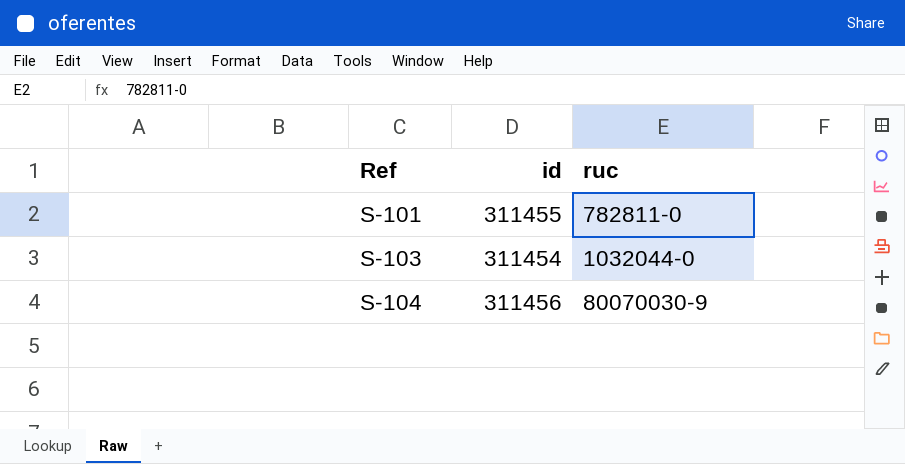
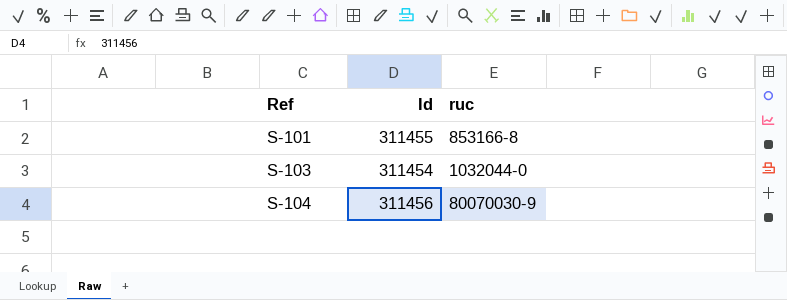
column name: id -> Id
S-101 | ruc: 782811-0 -> 853166-8

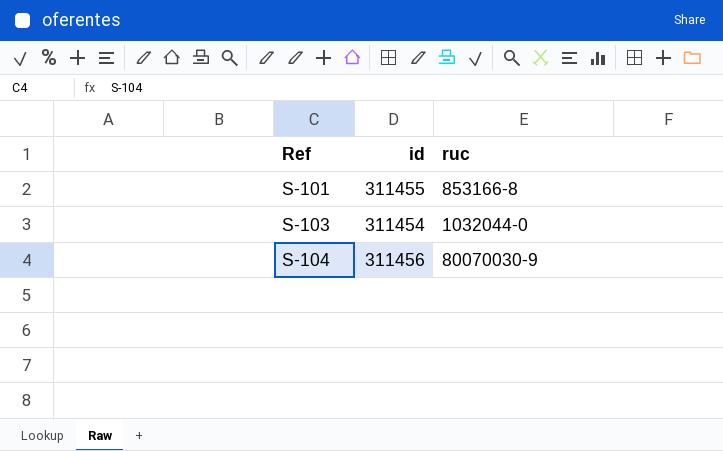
column name: Id -> id

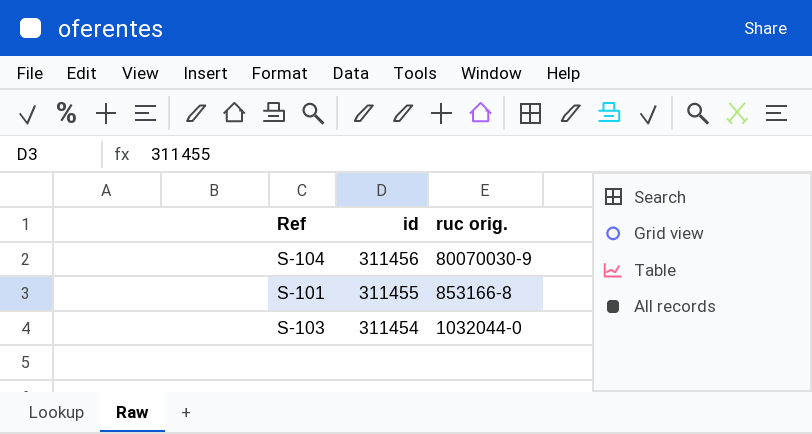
row order: Ref ascending -> id descending
column name: ruc -> ruc orig.

